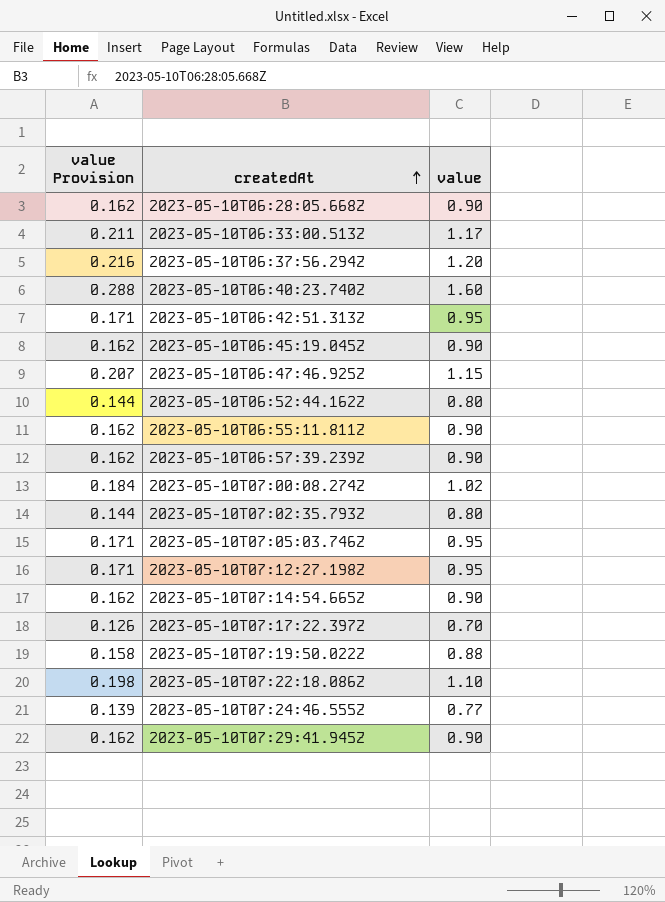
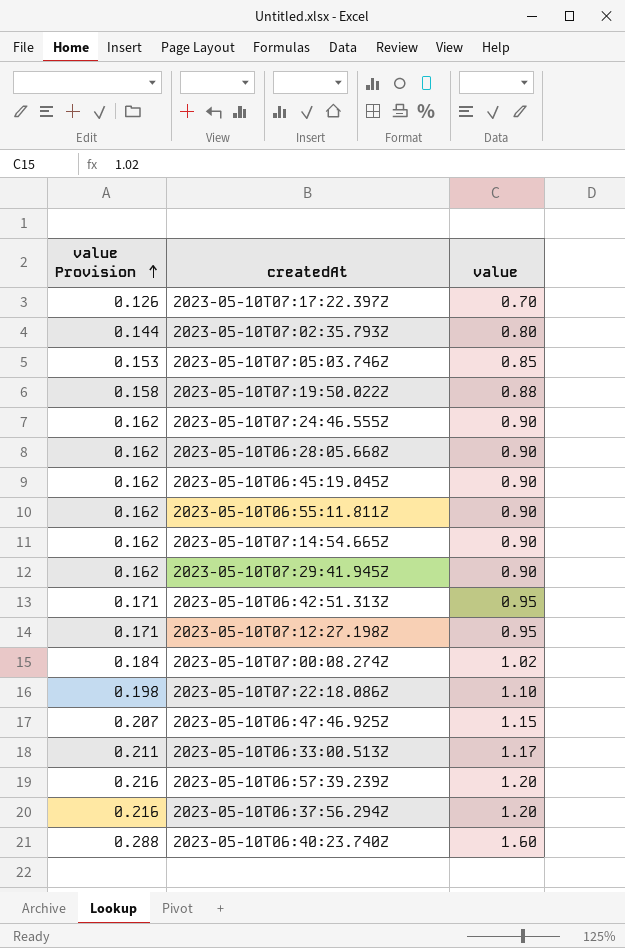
row order: createdAt ascending -> value Provision ascending
row 2023-05-10T06:52:44.162Z: 0.144 | 0.80 -> none
2023-05-10T07:05:03.746Z | value Provision: 0.171 -> 0.153
2023-05-10T07:05:03.746Z | value: 0.95 -> 0.85
2023-05-10T07:24:46.555Z | value Provision: 0.139 -> 0.162
2023-05-10T07:24:46.555Z | value: 0.77 -> 0.90
2023-05-10T06:57:39.239Z | value Provision: 0.162 -> 0.216
2023-05-10T06:57:39.239Z | value: 0.90 -> 1.20

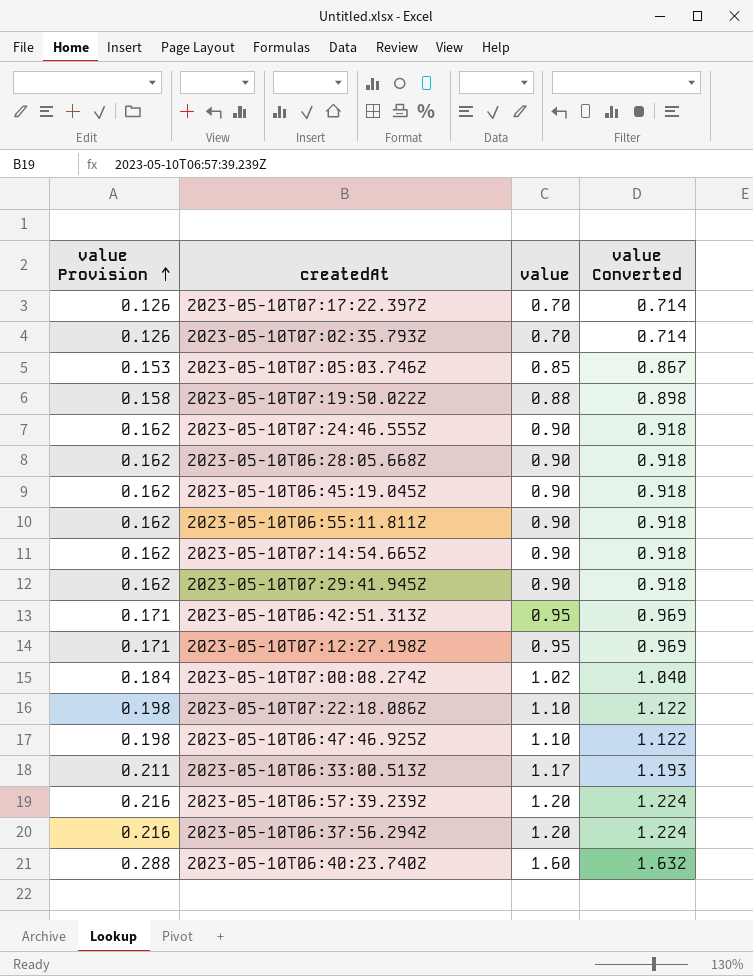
column value Converted | formula: none -> [value] * 1.02
2023-05-10T07:02:35.793Z | value Provision: 0.144 -> 0.126
2023-05-10T07:02:35.793Z | value: 0.80 -> 0.70
2023-05-10T06:47:46.925Z | value Provision: 0.207 -> 0.198
2023-05-10T06:47:46.925Z | value: 1.15 -> 1.10

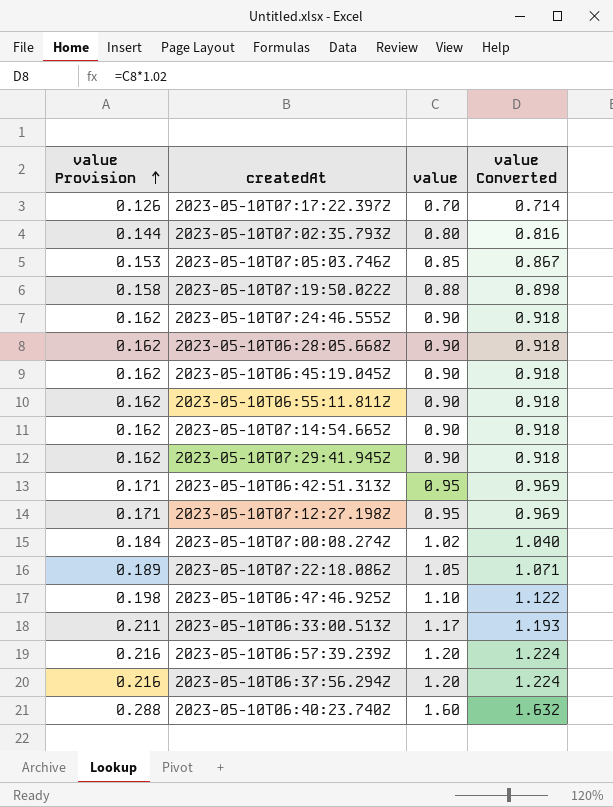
2023-05-10T07:02:35.793Z | value Provision: 0.126 -> 0.144
2023-05-10T07:02:35.793Z | value: 0.70 -> 0.80
2023-05-10T07:02:35.793Z | value Converted: 0.714 -> 0.816
2023-05-10T07:22:18.086Z | value Provision: 0.198 -> 0.189
2023-05-10T07:22:18.086Z | value: 1.10 -> 1.05
2023-05-10T07:22:18.086Z | value Converted: 1.122 -> 1.071

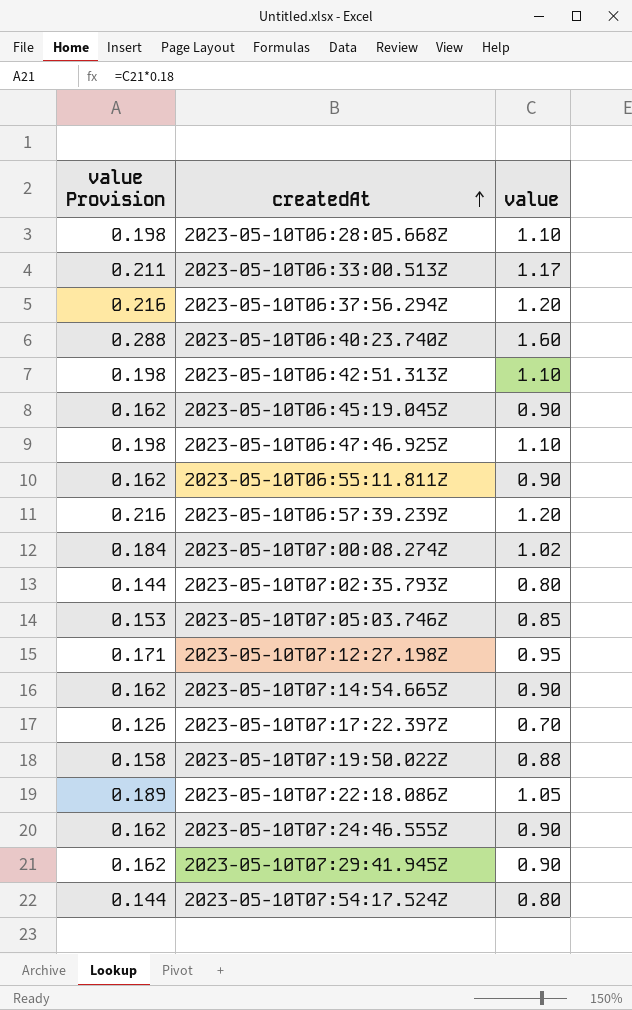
row order: value Provision ascending -> createdAt ascending
column value Converted | formula: [value] * 1.02 -> none
2023-05-10T06:28:05.668Z | value Provision: 0.162 -> 0.198
2023-05-10T06:28:05.668Z | value: 0.90 -> 1.10
2023-05-10T06:42:51.313Z | value Provision: 0.171 -> 0.198
2023-05-10T06:42:51.313Z | value: 0.95 -> 1.10
row 2023-05-10T07:54:17.524Z: none -> 0.144 | 0.80

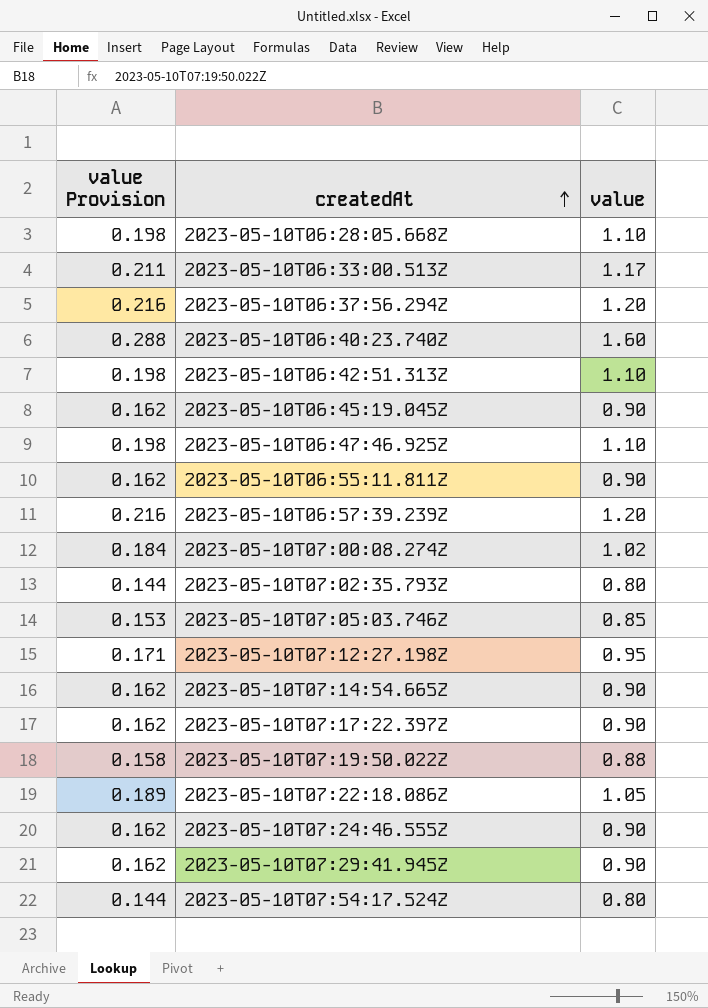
2023-05-10T07:17:22.397Z | value Provision: 0.126 -> 0.162
2023-05-10T07:17:22.397Z | value: 0.70 -> 0.90

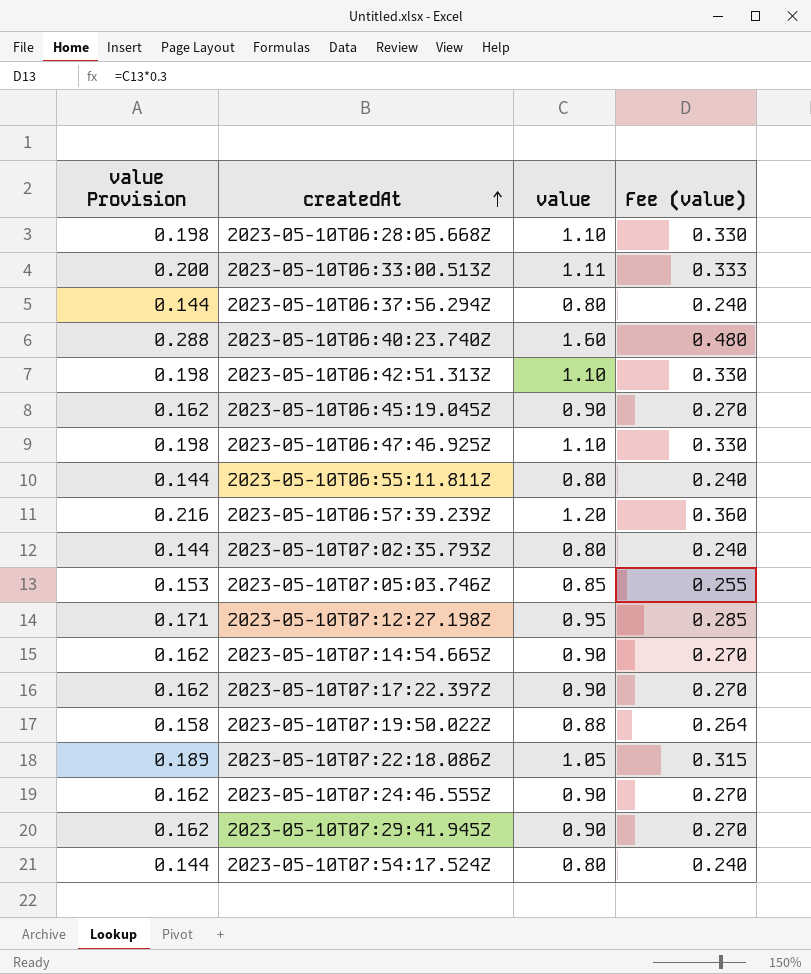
column Fee (value) | formula: none -> [value] * 0.3
row 2023-05-10T07:00:08.274Z: 0.184 | 1.02 -> none
2023-05-10T06:33:00.513Z | value Provision: 0.211 -> 0.200
2023-05-10T06:33:00.513Z | value: 1.17 -> 1.11
2023-05-10T06:37:56.294Z | value Provision: 0.216 -> 0.144
2023-05-10T06:37:56.294Z | value: 1.20 -> 0.80
2023-05-10T06:55:11.811Z | value Provision: 0.162 -> 0.144
2023-05-10T06:55:11.811Z | value: 0.90 -> 0.80

